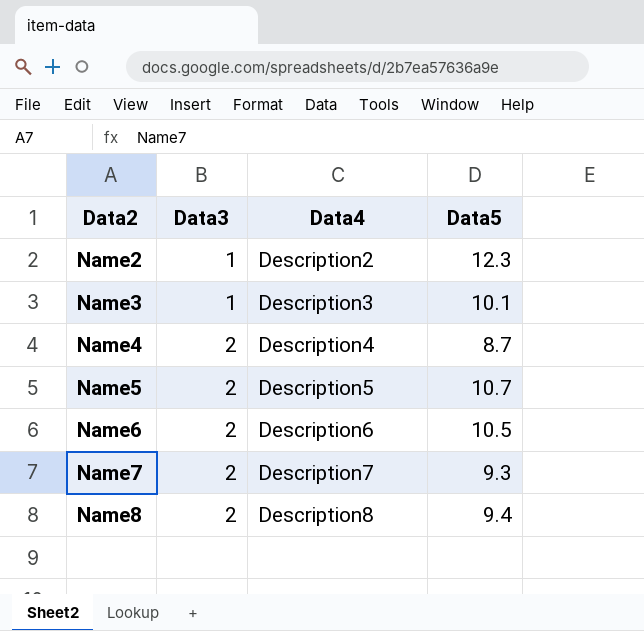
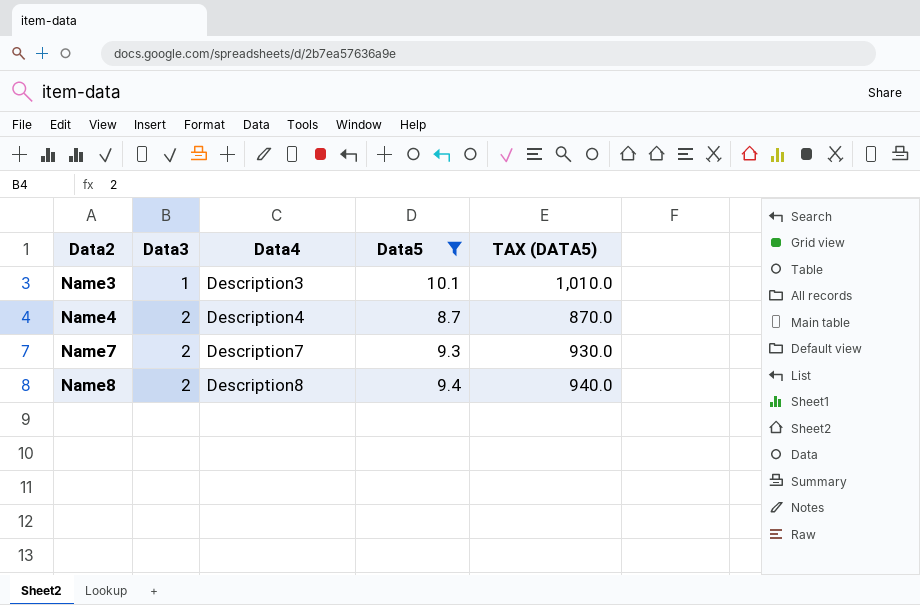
filter: none -> Data5 <= 10.1
column TAX (DATA5) | formula: none -> [Data5] * 100

